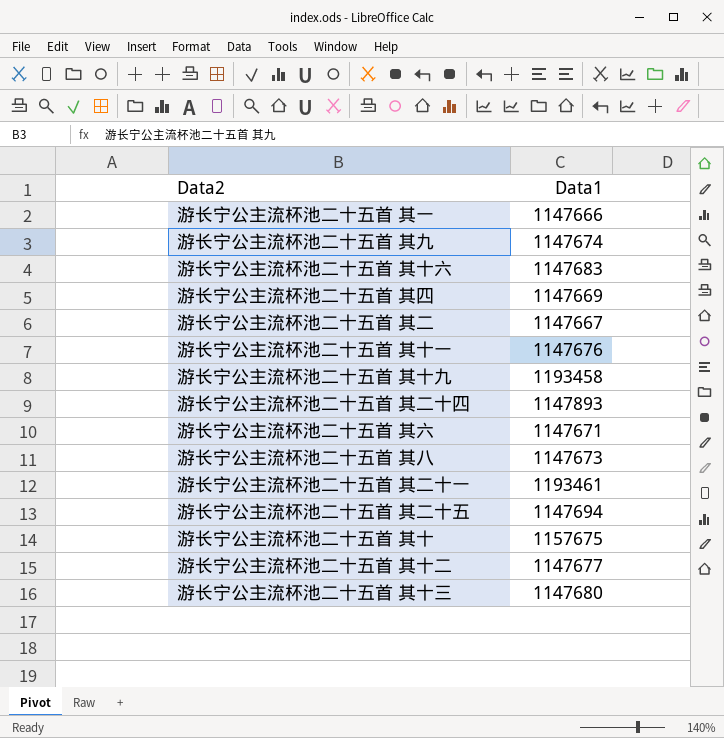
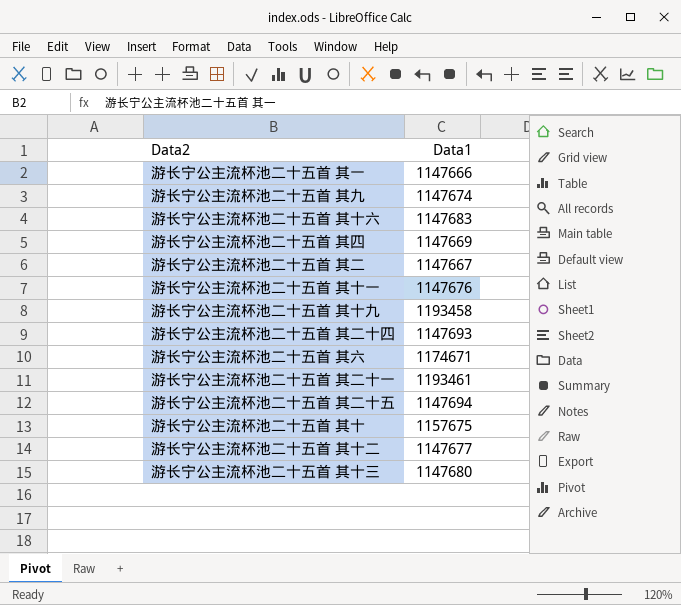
row 游长宁公主流杯池二十五首 其八: 1147673 -> none
游长宁公主流杯池二十五首 其二十四 | Data1: 1147893 -> 1147693
游长宁公主流杯池二十五首 其六 | Data1: 1147671 -> 1174671

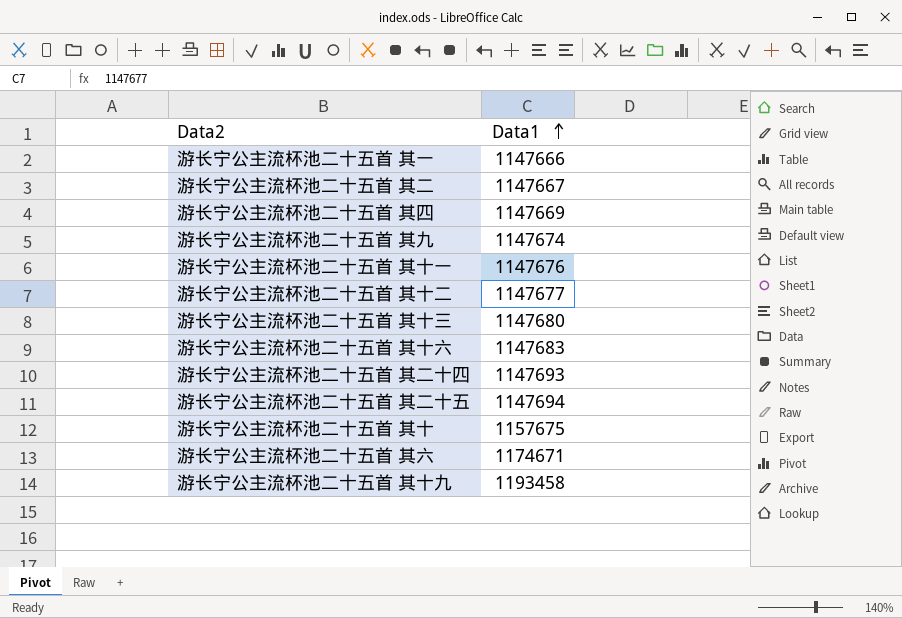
row order: none -> Data1 ascending
row 游长宁公主流杯池二十五首 其二十一: 1193461 -> none

